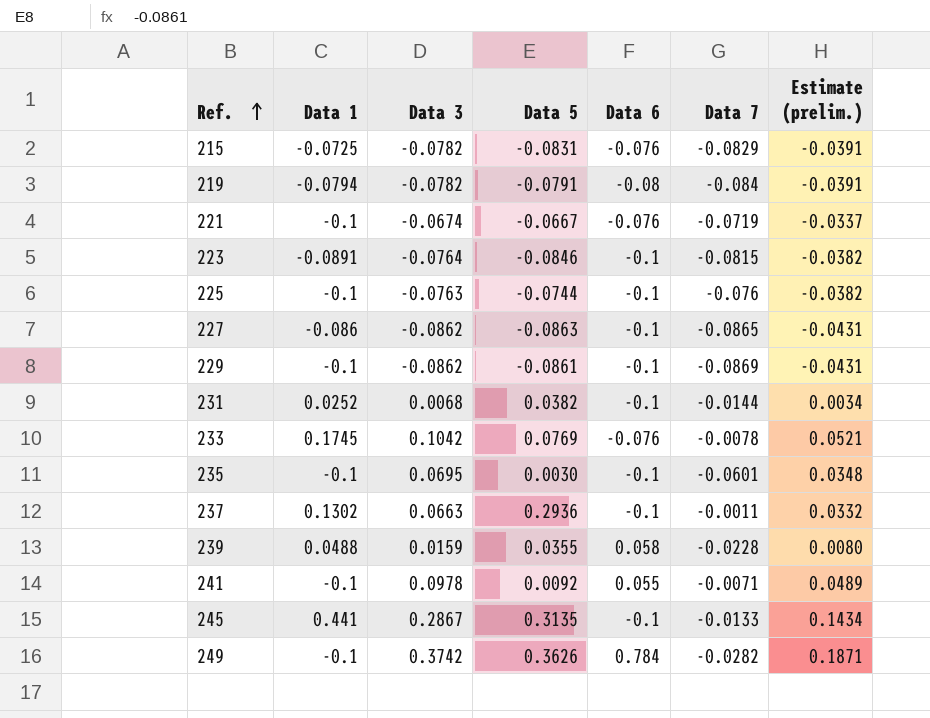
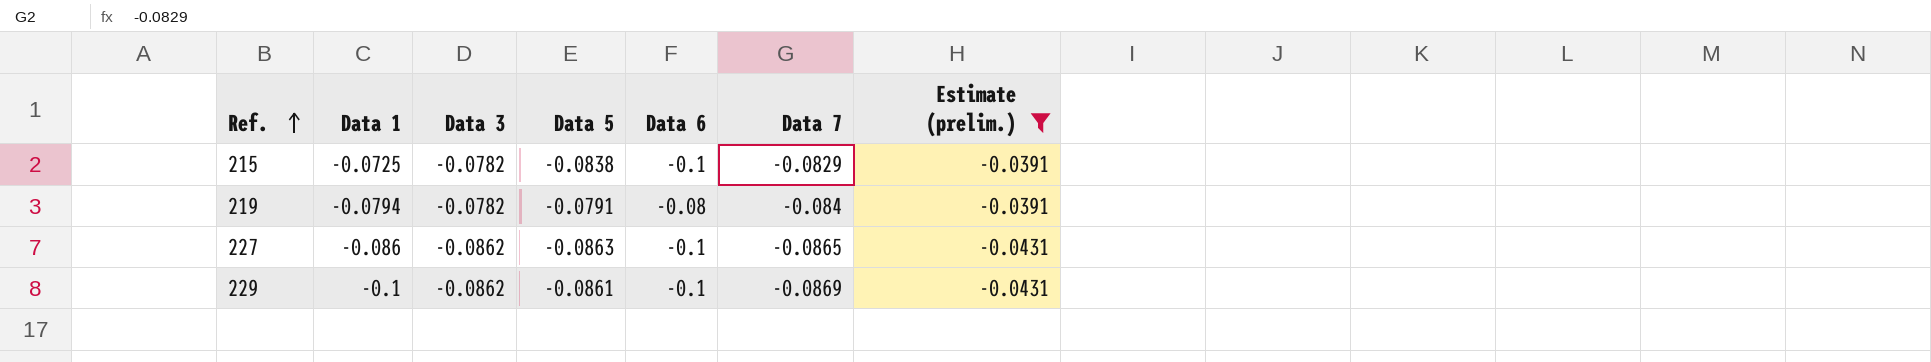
filter: none -> Estimate (prelim.) <= -0.0391
215 | Data 5: -0.0831 -> -0.0838
215 | Data 6: -0.076 -> -0.1

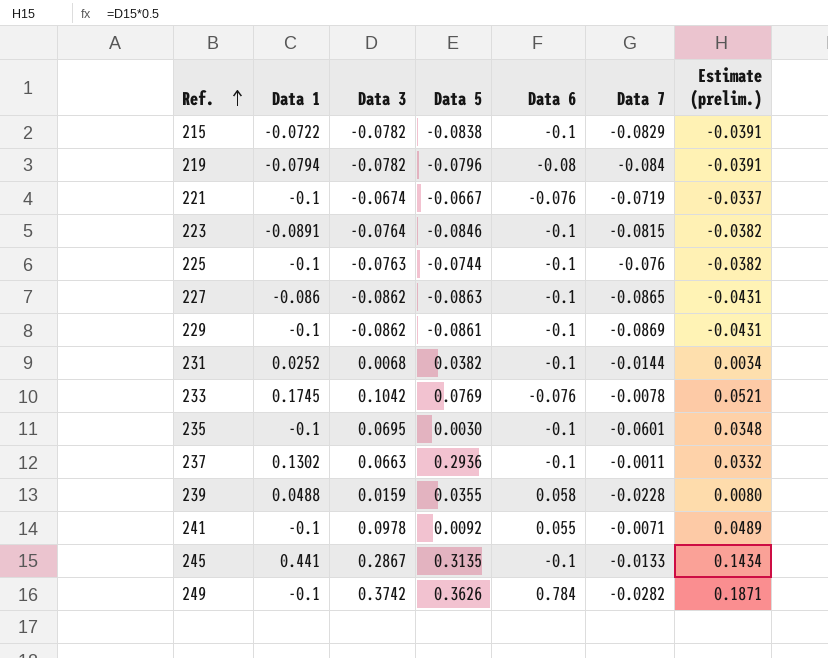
filter: Estimate (prelim.) <= -0.0391 -> none
215 | Data 1: -0.0725 -> -0.0722
219 | Data 5: -0.0791 -> -0.0796

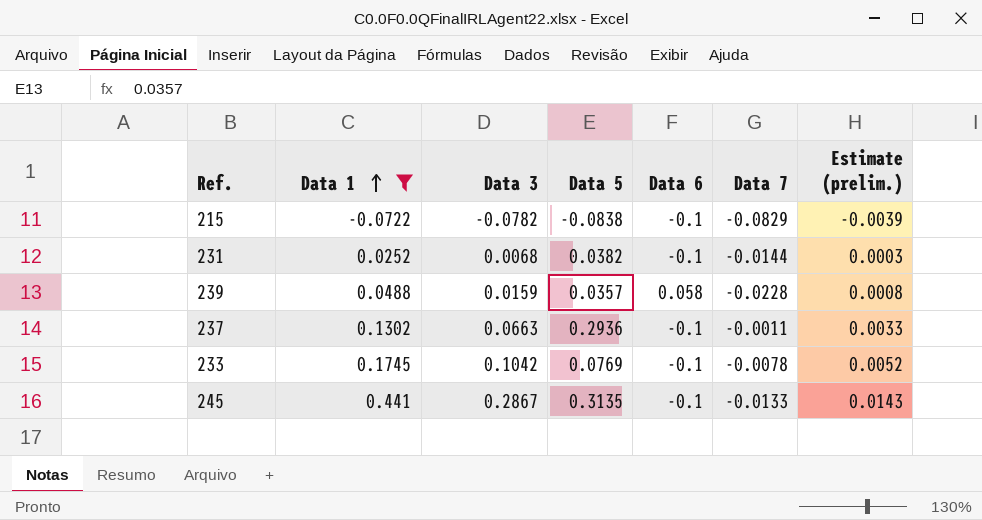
filter: none -> Data 1 >= -0.0722
row order: Ref. ascending -> Data 1 ascending
column Estimate (prelim.) | formula: [Data 3] * 0.5 -> [Data 3] * 0.05
239 | Data 5: 0.0355 -> 0.0357
233 | Data 6: -0.076 -> -0.1

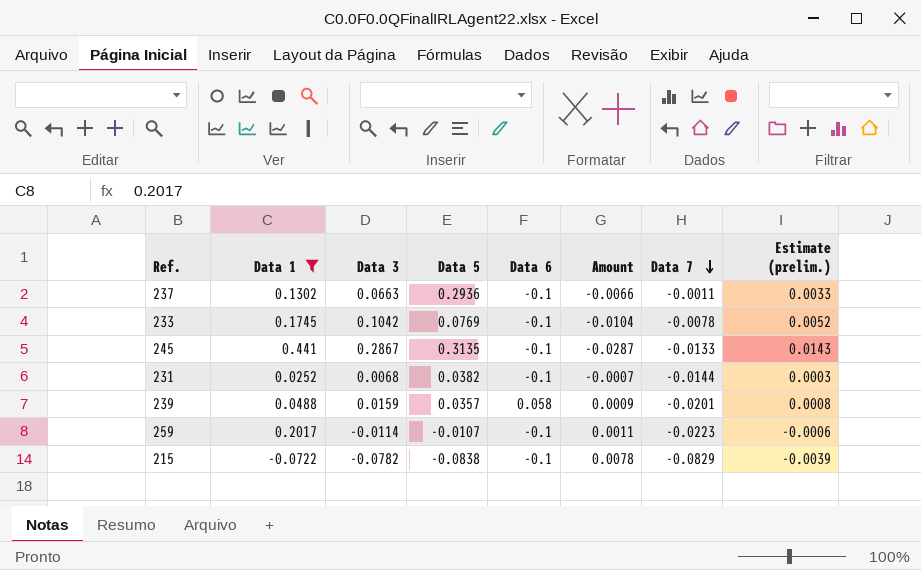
row order: Data 1 ascending -> Data 7 descending
column Amount | formula: none -> [Data 3] * [Data 6]
239 | Data 7: -0.0228 -> -0.0201
row 259: none -> 0.2017 | -0.0114 | -0.0107 | -0.1 | 0.0011 | -0.0223 | -0.0006

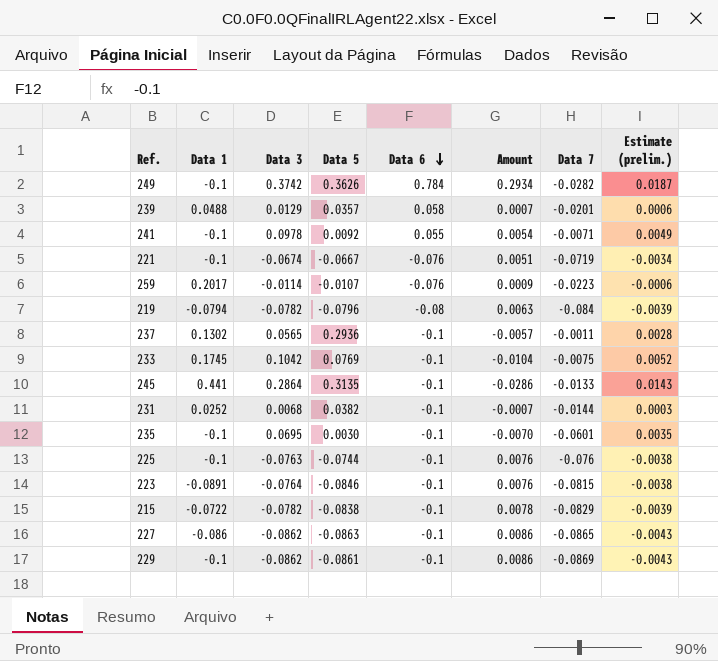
filter: Data 1 >= -0.0722 -> none
row order: Data 7 descending -> Data 6 descending
239 | Data 3: 0.0159 -> 0.0129
239 | Amount: 0.0009 -> 0.0007
239 | Estimate (prelim.): 0.0008 -> 0.0006
259 | Data 6: -0.1 -> -0.076
259 | Amount: 0.0011 -> 0.0009
237 | Data 3: 0.0663 -> 0.0565
237 | Amount: -0.0066 -> -0.0057
237 | Estimate (prelim.): 0.0033 -> 0.0028
233 | Data 7: -0.0078 -> -0.0075
245 | Data 3: 0.2867 -> 0.2864
245 | Amount: -0.0287 -> -0.0286

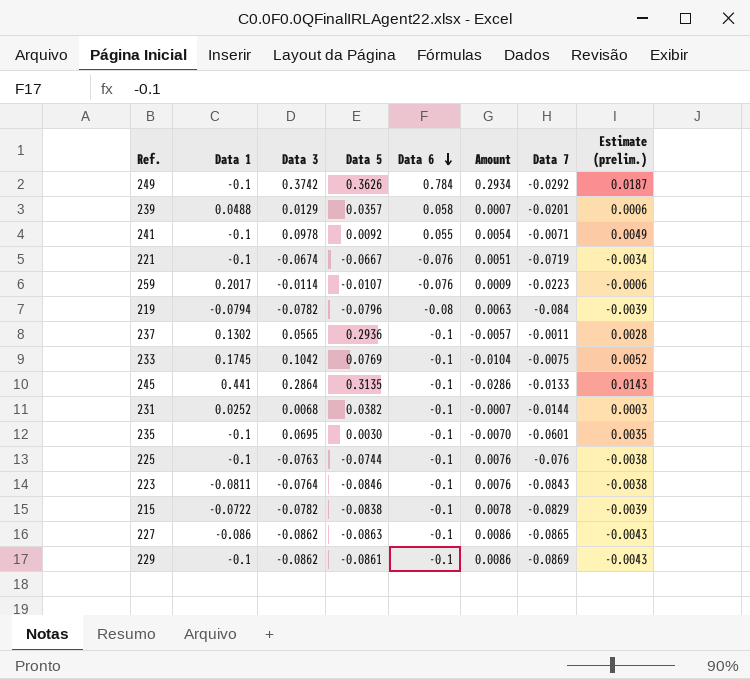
249 | Data 7: -0.0282 -> -0.0292
223 | Data 1: -0.0891 -> -0.0811
223 | Data 7: -0.0815 -> -0.0843

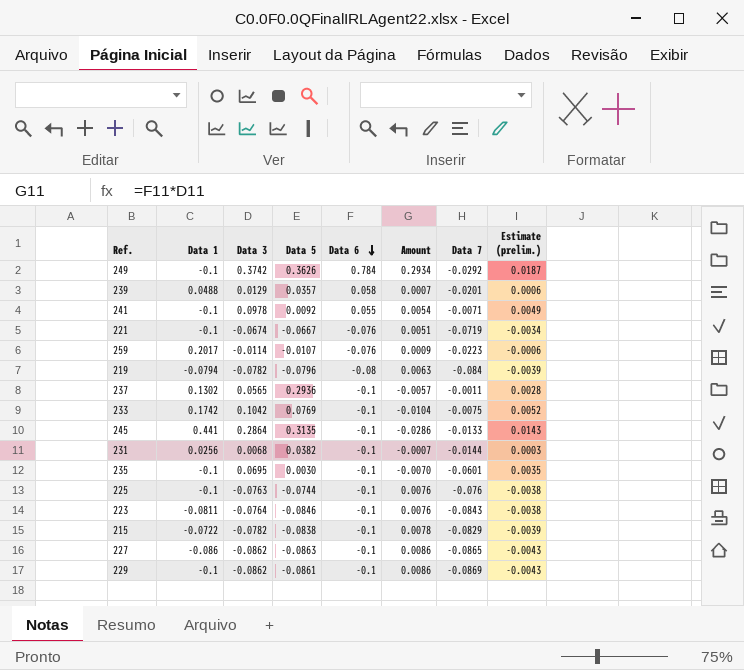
233 | Data 1: 0.1745 -> 0.1742
231 | Data 1: 0.0252 -> 0.0256

